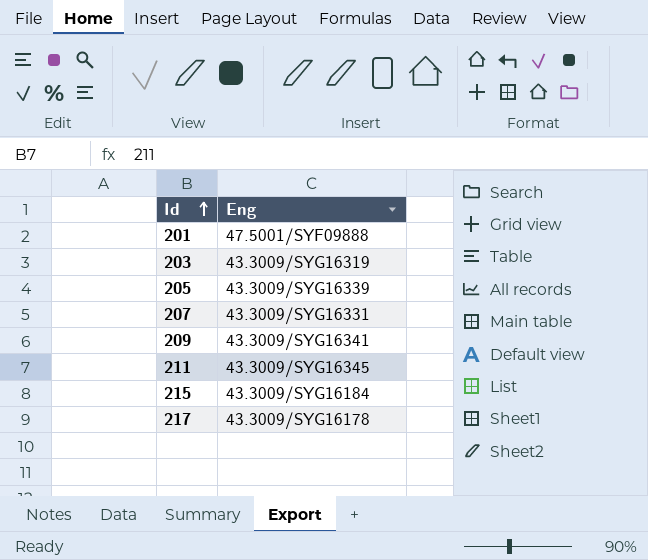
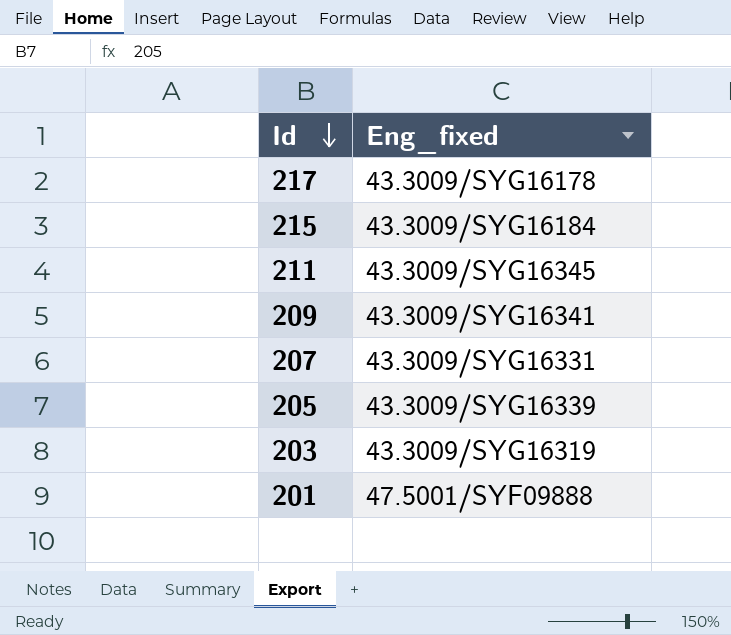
row order: Id ascending -> Id descending
column name: Eng -> Eng_fixed

